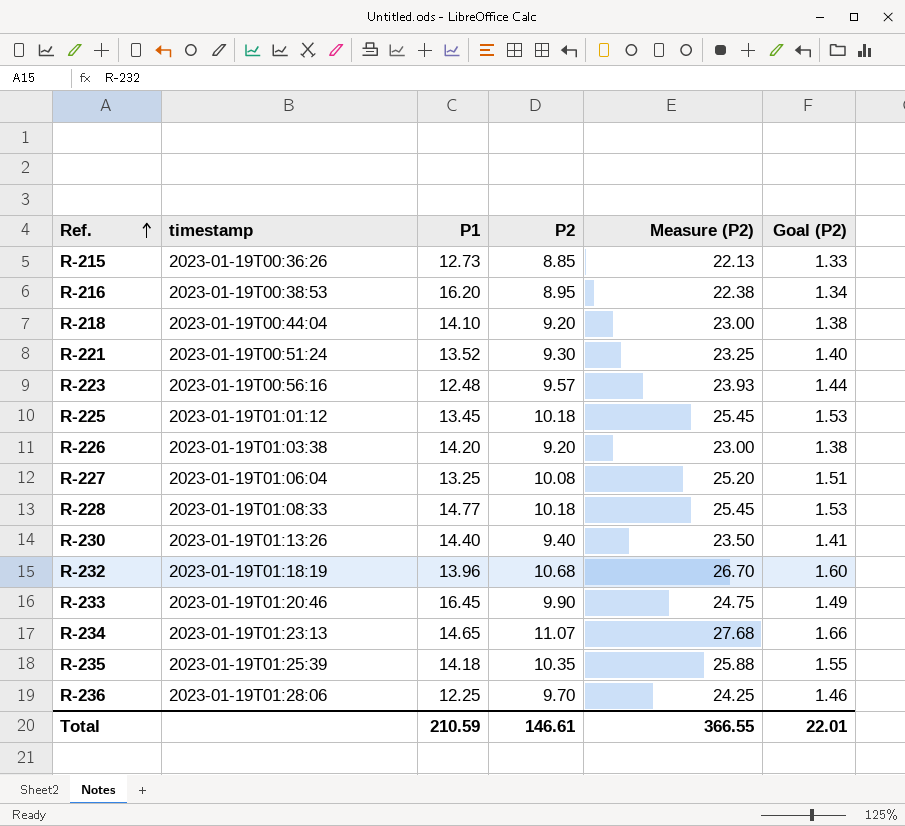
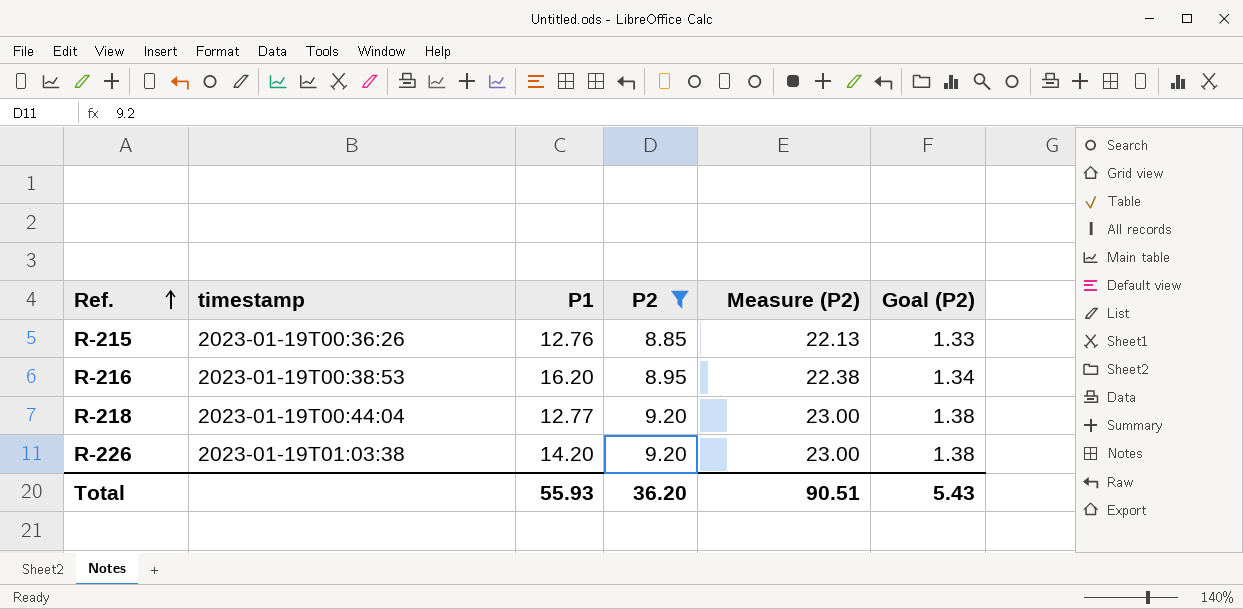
filter: none -> P2 <= 9.20
R-215 | P1: 12.73 -> 12.76
R-218 | P1: 14.10 -> 12.77
Total | P1: 210.59 -> 55.93
Total | P2: 146.61 -> 36.20
Total | Measure (P2): 366.55 -> 90.51
Total | Goal (P2): 22.01 -> 5.43

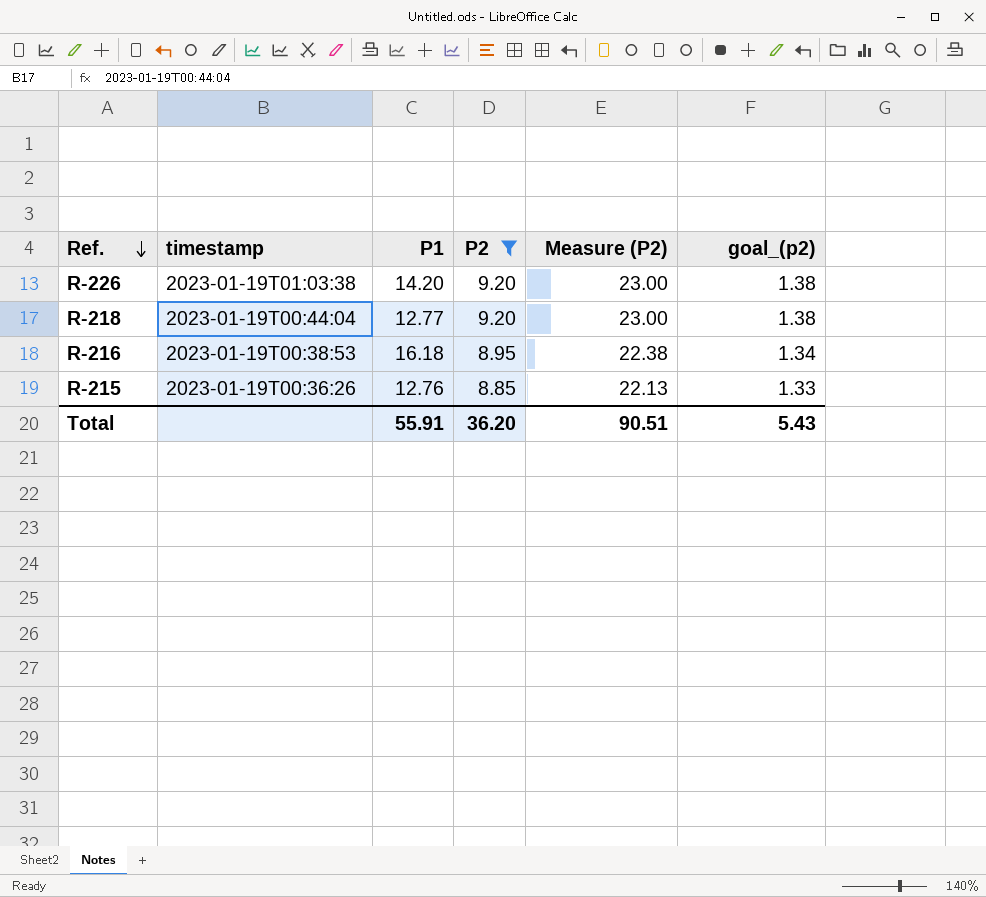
row order: Ref. ascending -> Ref. descending
column name: Goal (P2) -> goal_(p2)
R-216 | P1: 16.20 -> 16.18
Total | P1: 55.93 -> 55.91

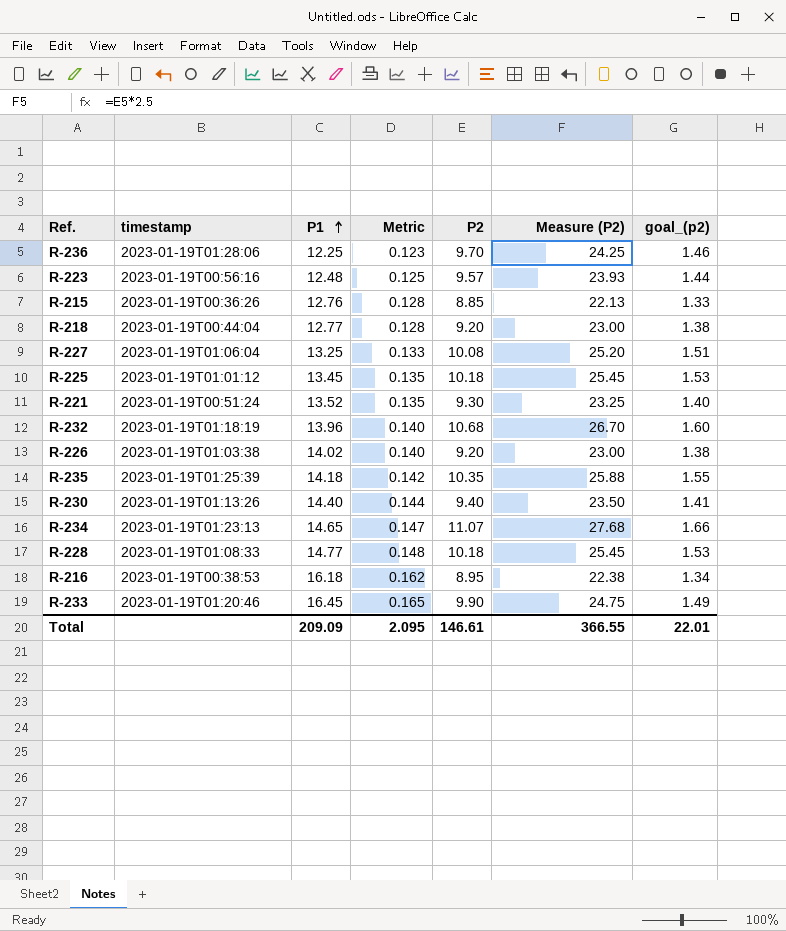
filter: P2 <= 9.20 -> none
row order: Ref. descending -> P1 ascending
column Metric | formula: none -> [P1] * 0.01
R-226 | P1: 14.20 -> 14.02
Total | P1: 55.91 -> 209.09
Total | P2: 36.20 -> 146.61
Total | Measure (P2): 90.51 -> 366.55
Total | goal_(p2): 5.43 -> 22.01

